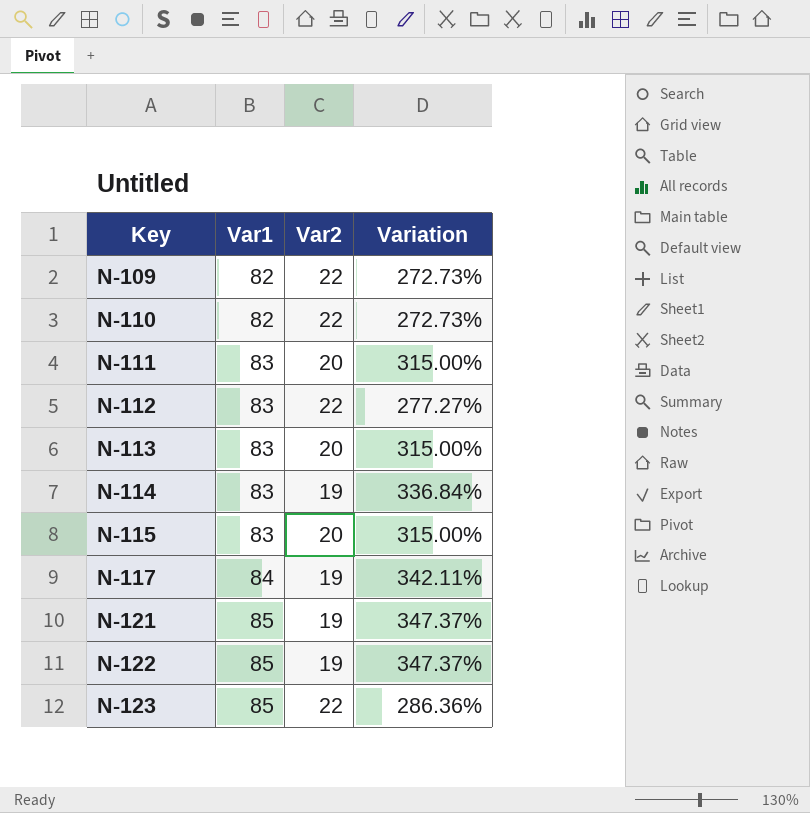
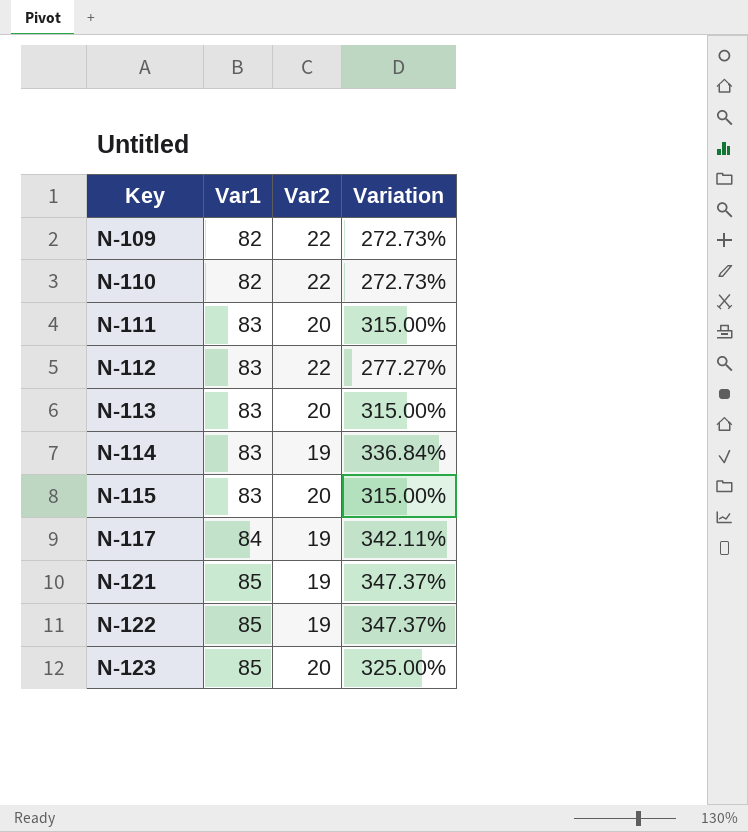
N-123 | Var2: 22 -> 20
N-123 | Variation: 286.36% -> 325.00%

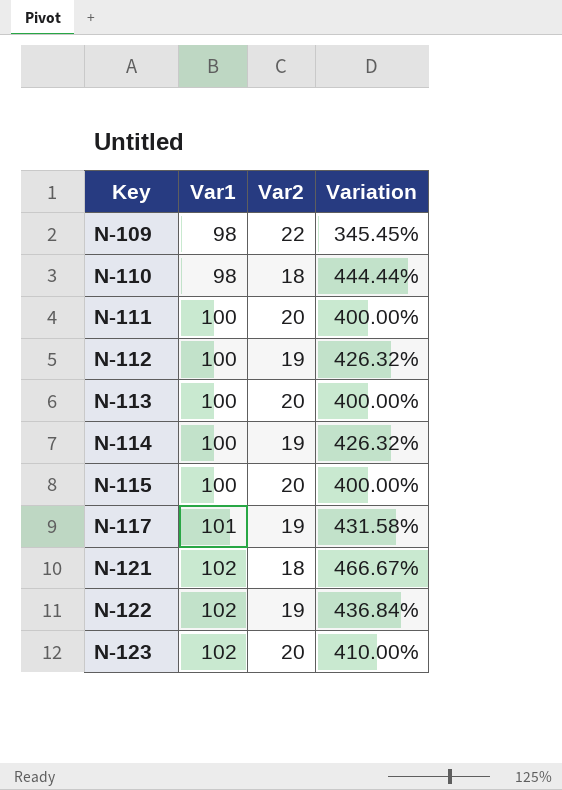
N-109 | Var1: 82 -> 98
N-109 | Variation: 272.73% -> 345.45%
N-110 | Var1: 82 -> 98
N-110 | Var2: 22 -> 18
N-110 | Variation: 272.73% -> 444.44%
N-111 | Var1: 83 -> 100
N-111 | Variation: 315.00% -> 400.00%
N-112 | Var1: 83 -> 100
N-112 | Var2: 22 -> 19
N-112 | Variation: 277.27% -> 426.32%
N-113 | Var1: 83 -> 100
N-113 | Variation: 315.00% -> 400.00%
N-114 | Var1: 83 -> 100
N-114 | Variation: 336.84% -> 426.32%
N-115 | Var1: 83 -> 100
N-115 | Variation: 315.00% -> 400.00%
N-117 | Var1: 84 -> 101
N-117 | Variation: 342.11% -> 431.58%
N-121 | Var1: 85 -> 102
N-121 | Var2: 19 -> 18
N-121 | Variation: 347.37% -> 466.67%
N-122 | Var1: 85 -> 102
N-122 | Variation: 347.37% -> 436.84%
N-123 | Var1: 85 -> 102
N-123 | Variation: 325.00% -> 410.00%

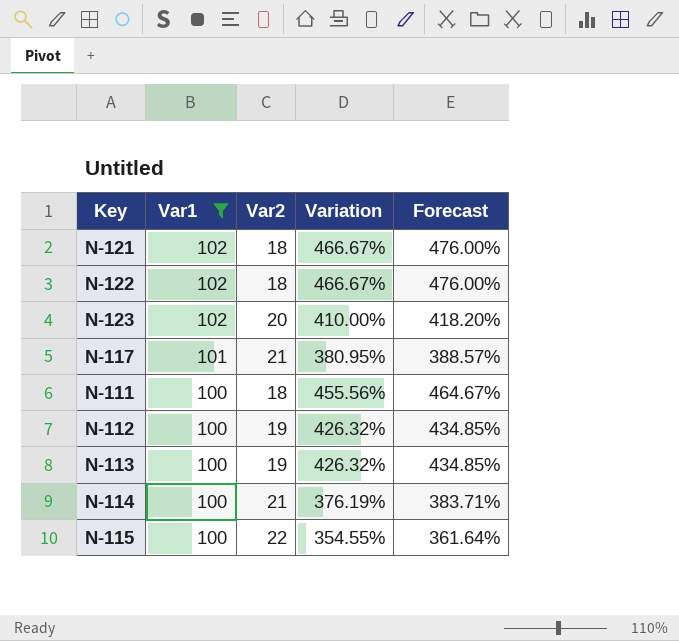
filter: none -> Var1 != 98
row order: Key ascending -> Var1 descending
column Forecast | formula: none -> [Variation] * 1.02
N-122 | Var2: 19 -> 18
N-122 | Variation: 436.84% -> 466.67%
N-117 | Var2: 19 -> 21
N-117 | Variation: 431.58% -> 380.95%
N-111 | Var2: 20 -> 18
N-111 | Variation: 400.00% -> 455.56%
N-113 | Var2: 20 -> 19
N-113 | Variation: 400.00% -> 426.32%
N-114 | Var2: 19 -> 21
N-114 | Variation: 426.32% -> 376.19%
N-115 | Var2: 20 -> 22
N-115 | Variation: 400.00% -> 354.55%

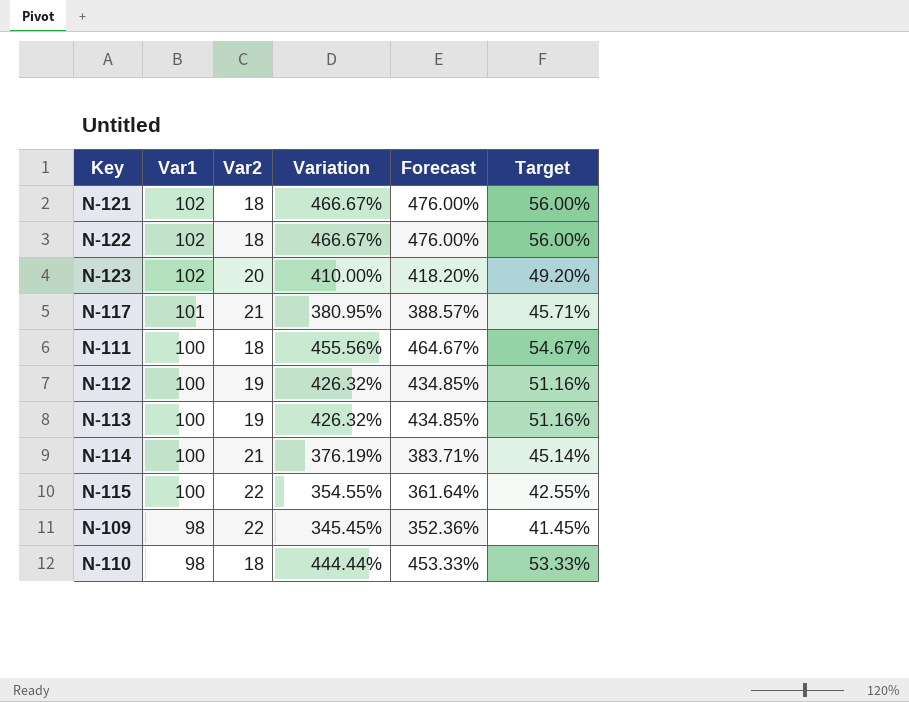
filter: Var1 != 98 -> none
column Target | formula: none -> [Variation] * 0.12

